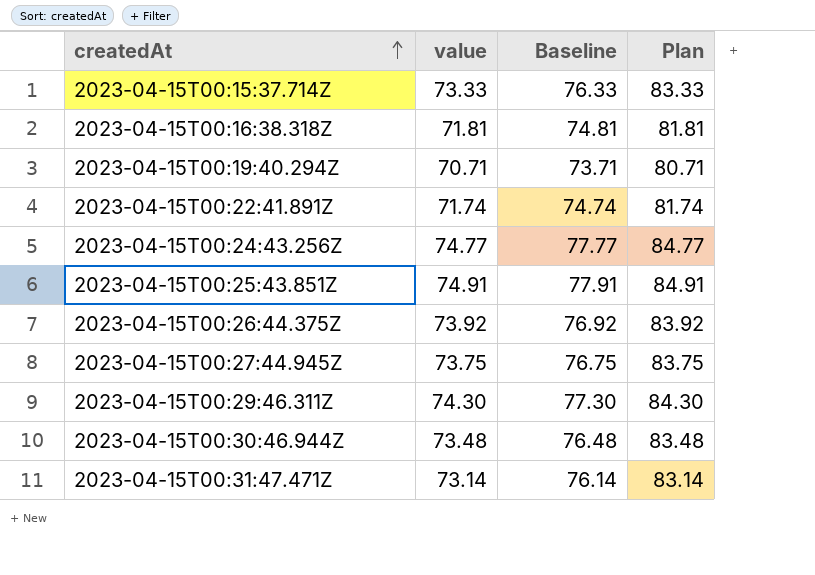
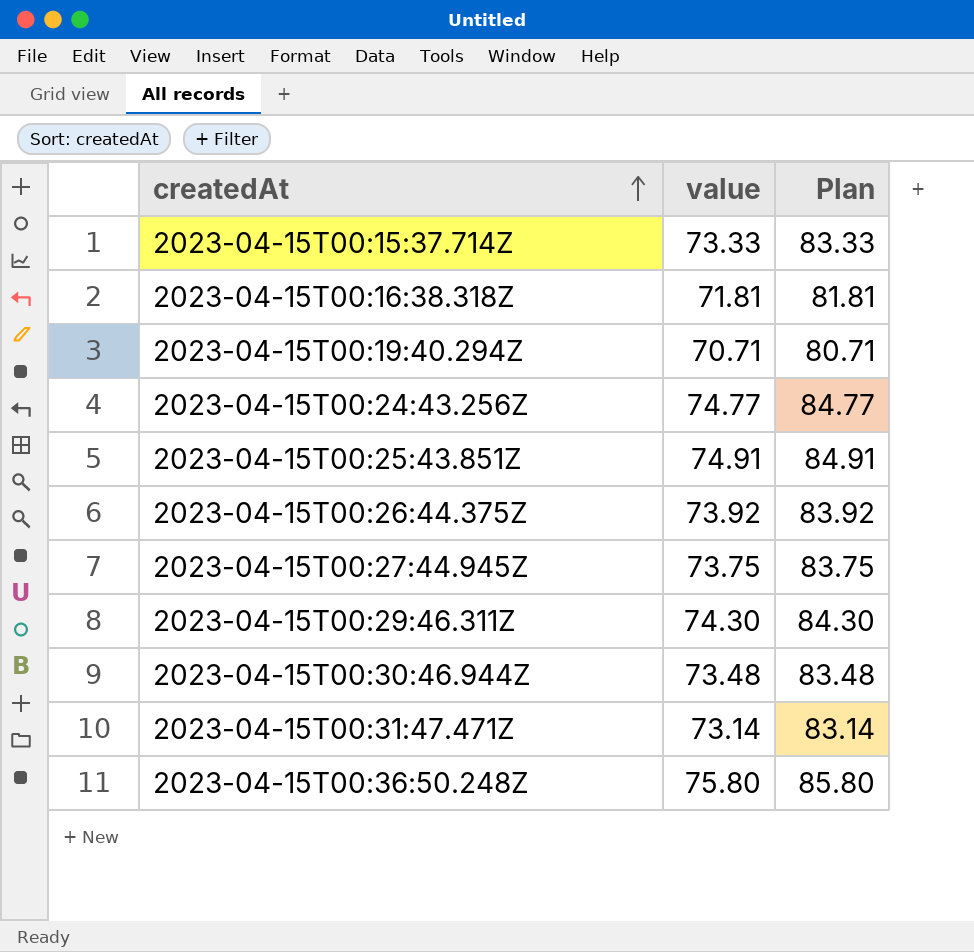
column Baseline | formula: [value] + 3 -> none
row 2023-04-15T00:22:41.891Z: 71.74 | 74.74 | 81.74 -> none
row 2023-04-15T00:36:50.248Z: none -> 75.80 | 85.80

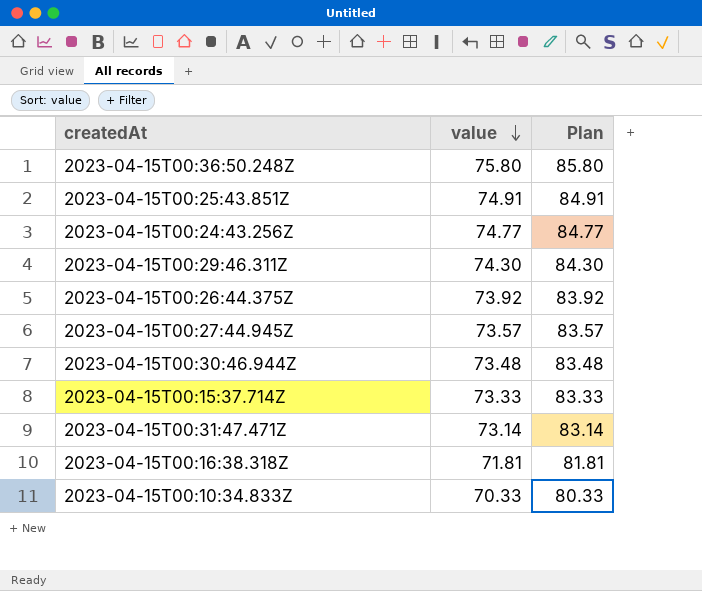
row order: createdAt ascending -> value descending
row 2023-04-15T00:19:40.294Z: 70.71 | 80.71 -> none
2023-04-15T00:27:44.945Z | value: 73.75 -> 73.57
2023-04-15T00:27:44.945Z | Plan: 83.75 -> 83.57
row 2023-04-15T00:10:34.833Z: none -> 70.33 | 80.33

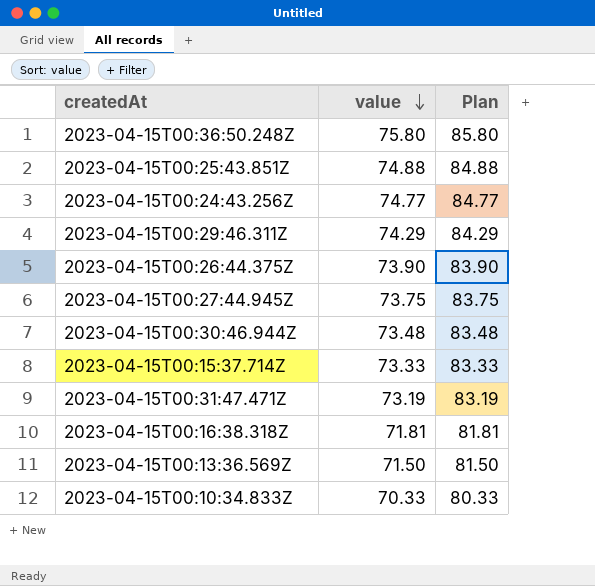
2023-04-15T00:25:43.851Z | value: 74.91 -> 74.88
2023-04-15T00:25:43.851Z | Plan: 84.91 -> 84.88
2023-04-15T00:29:46.311Z | value: 74.30 -> 74.29
2023-04-15T00:29:46.311Z | Plan: 84.30 -> 84.29
2023-04-15T00:26:44.375Z | value: 73.92 -> 73.90
2023-04-15T00:26:44.375Z | Plan: 83.92 -> 83.90
2023-04-15T00:27:44.945Z | value: 73.57 -> 73.75
2023-04-15T00:27:44.945Z | Plan: 83.57 -> 83.75
2023-04-15T00:31:47.471Z | value: 73.14 -> 73.19
2023-04-15T00:31:47.471Z | Plan: 83.14 -> 83.19
row 2023-04-15T00:13:36.569Z: none -> 71.50 | 81.50

